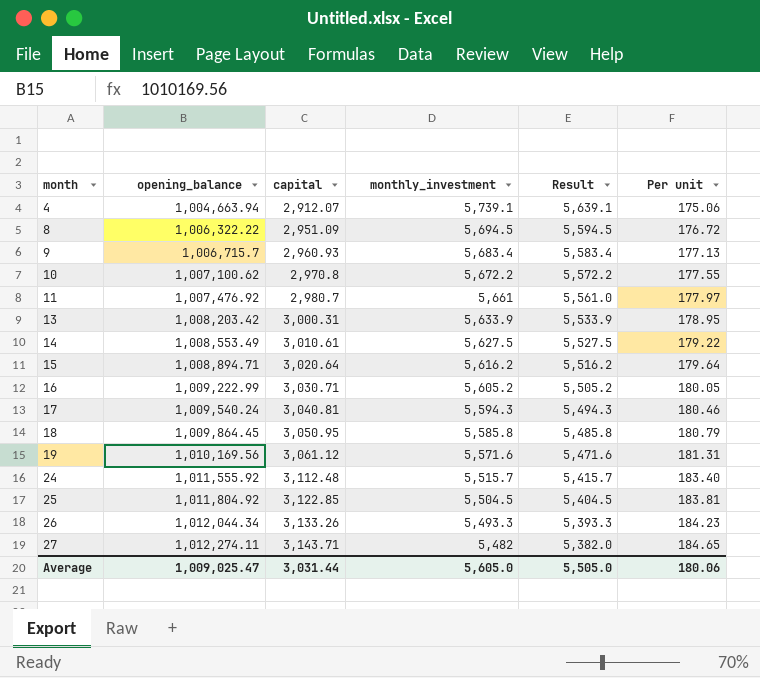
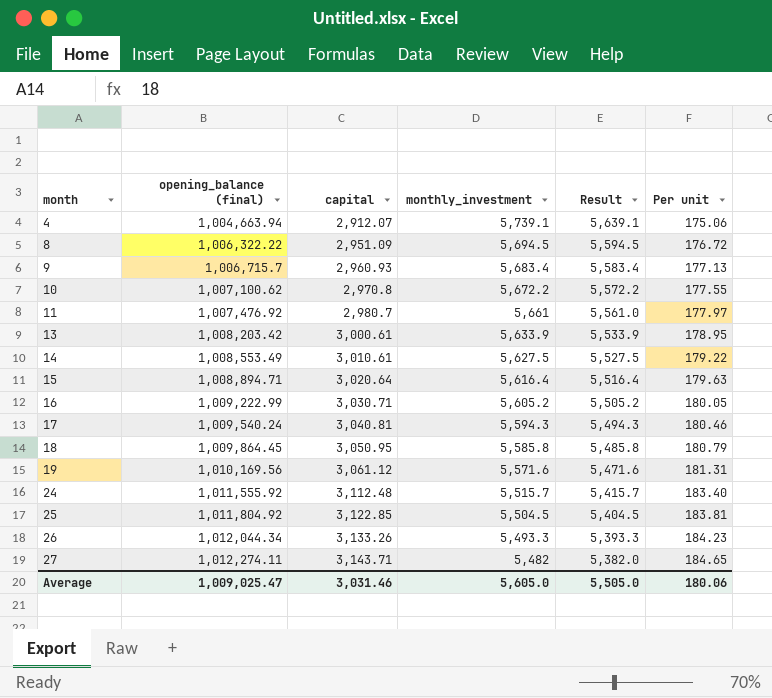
column name: opening_balance -> opening_balance (final)
13 | capital: 3,000.31 -> 3,000.61
15 | monthly_investment: 5,616.2 -> 5,616.4
15 | Result: 5,516.2 -> 5,516.4
15 | Per unit: 179.64 -> 179.63
Average | capital: 3,031.44 -> 3,031.46

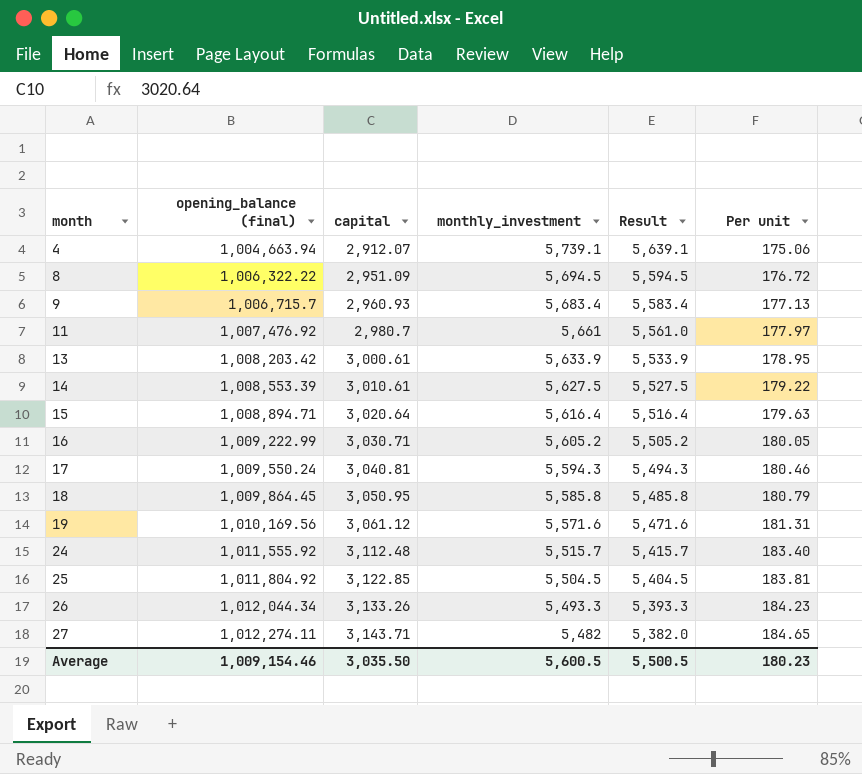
row 10: 1,007,100.62 | 2,970.8 | 5,672.2 | 5,572.2 | 177.55 -> none
14 | opening_balance (final): 1,008,553.49 -> 1,008,553.39
17 | opening_balance (final): 1,009,540.24 -> 1,009,550.24
Average | opening_balance (final): 1,009,025.47 -> 1,009,154.46
Average | capital: 3,031.46 -> 3,035.50
Average | monthly_investment: 5,605.0 -> 5,600.5
Average | Result: 5,505.0 -> 5,500.5
Average | Per unit: 180.06 -> 180.23

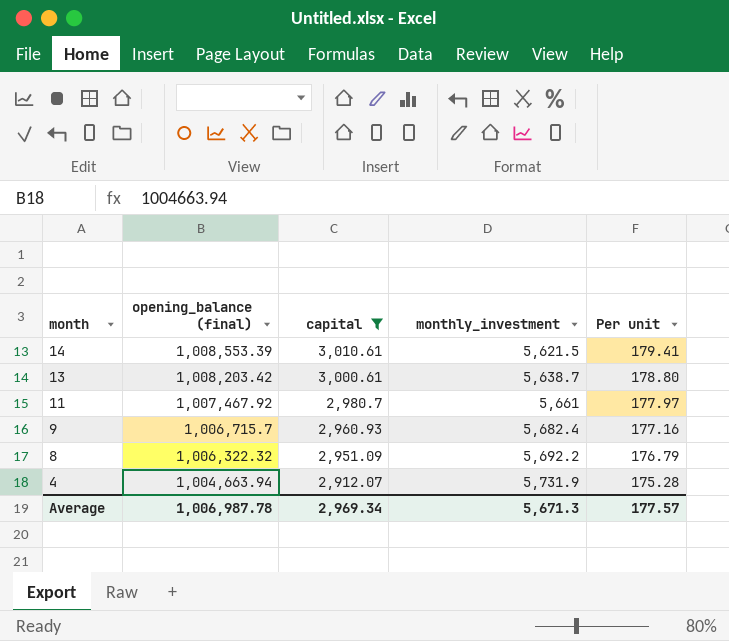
filter: none -> capital <= 3,010.61
row order: month ascending -> month descending
column Result | formula: [monthly_investment] - 100 -> none
14 | monthly_investment: 5,627.5 -> 5,621.5
14 | Per unit: 179.22 -> 179.41
13 | monthly_investment: 5,633.9 -> 5,638.7
13 | Per unit: 178.95 -> 178.80
11 | opening_balance (final): 1,007,476.92 -> 1,007,467.92
9 | monthly_investment: 5,683.4 -> 5,682.4
9 | Per unit: 177.13 -> 177.16
8 | opening_balance (final): 1,006,322.22 -> 1,006,322.32
8 | monthly_investment: 5,694.5 -> 5,692.2
8 | Per unit: 176.72 -> 176.79
4 | monthly_investment: 5,739.1 -> 5,731.9
4 | Per unit: 175.06 -> 175.28
Average | opening_balance (final): 1,009,154.46 -> 1,006,987.78
Average | capital: 3,035.50 -> 2,969.34
Average | monthly_investment: 5,600.5 -> 5,671.3
Average | Per unit: 180.23 -> 177.57

